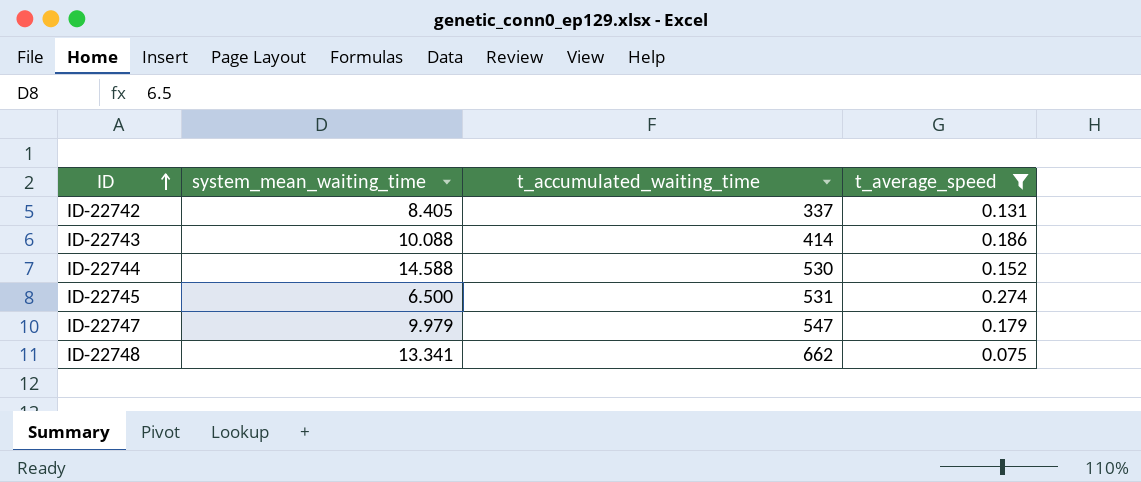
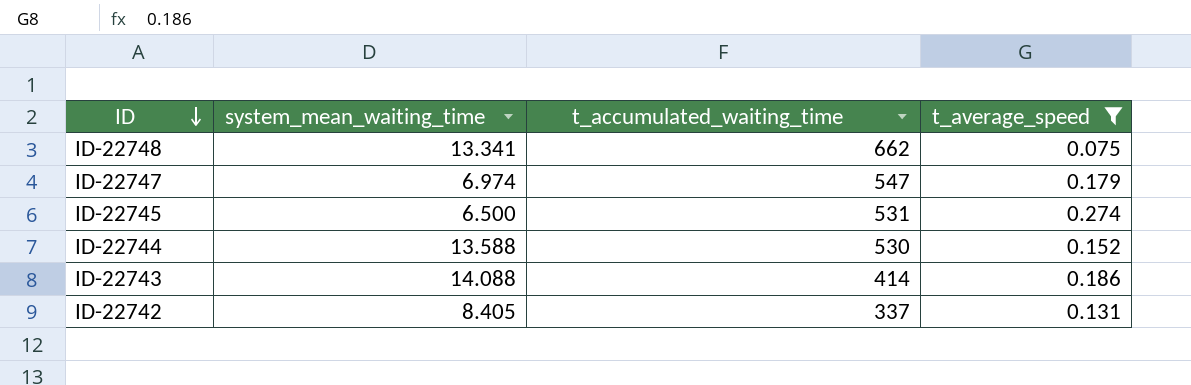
row order: ID ascending -> ID descending
ID-22747 | system_mean_waiting_time: 9.979 -> 6.974
ID-22744 | system_mean_waiting_time: 14.588 -> 13.588
ID-22743 | system_mean_waiting_time: 10.088 -> 14.088

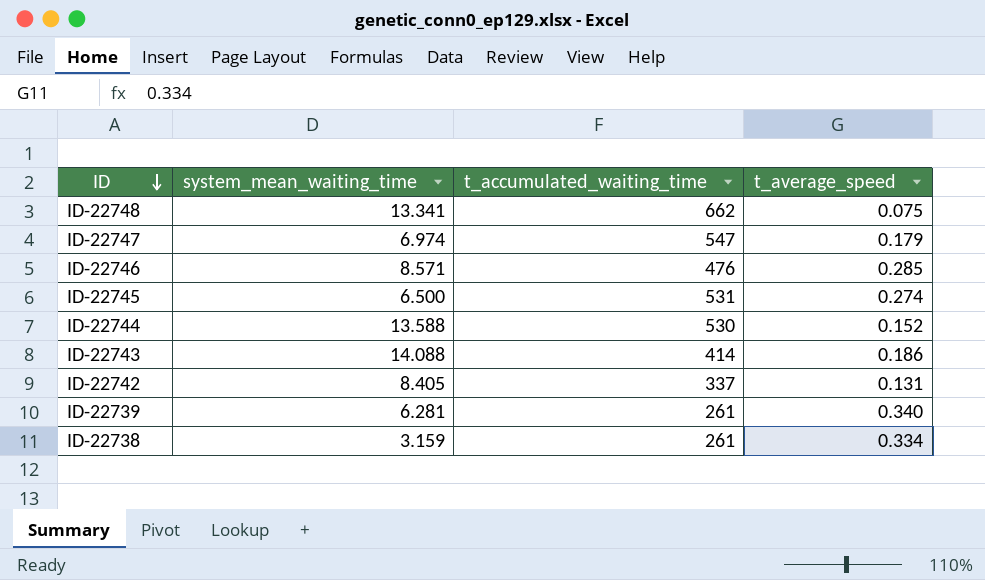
filter: t_average_speed <= 0.274 -> none

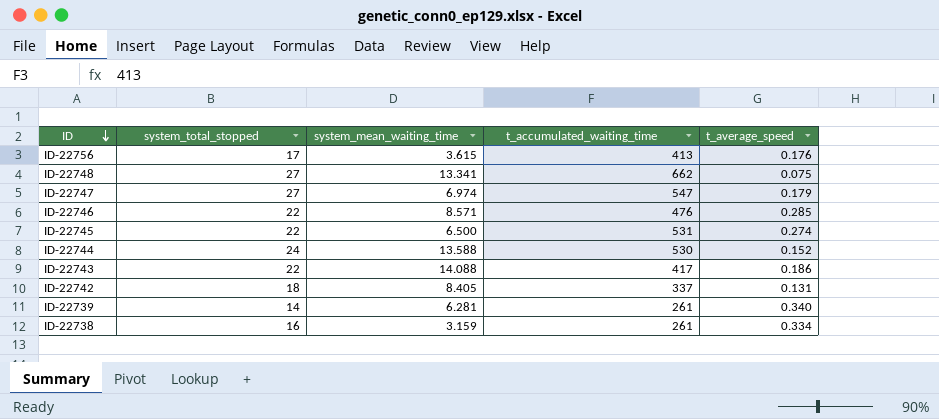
column system_total_stopped | position: none -> 2
row ID-22756: none -> 17 | 3.615 | 413 | 0.176
ID-22743 | t_accumulated_waiting_time: 414 -> 417

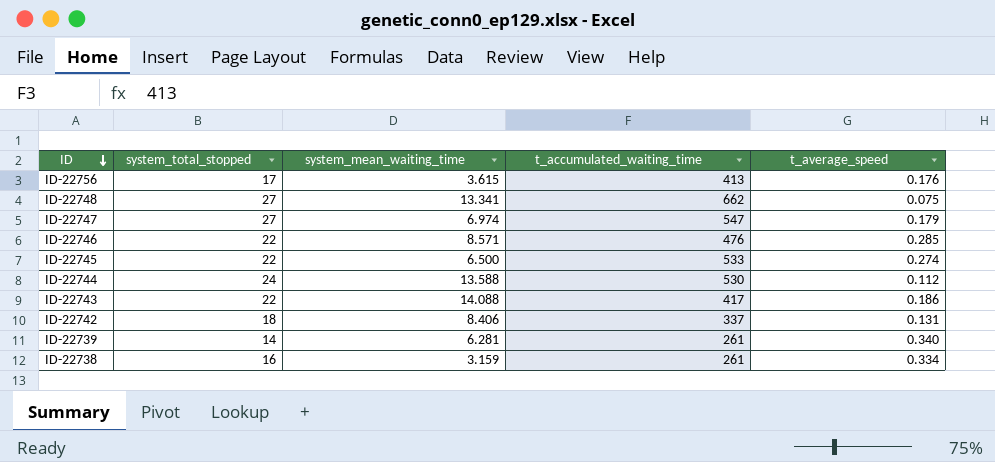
ID-22745 | t_accumulated_waiting_time: 531 -> 533
ID-22744 | t_average_speed: 0.152 -> 0.112
ID-22742 | system_mean_waiting_time: 8.405 -> 8.406

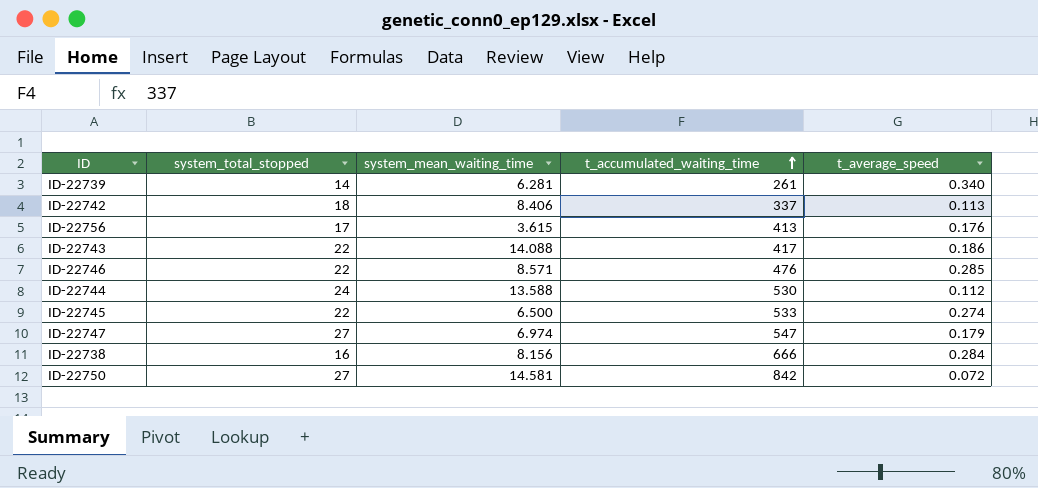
row order: ID descending -> t_accumulated_waiting_time ascending
row ID-22748: 27 | 13.341 | 662 | 0.075 -> none
ID-22742 | t_average_speed: 0.131 -> 0.113
ID-22738 | system_mean_waiting_time: 3.159 -> 8.156
ID-22738 | t_accumulated_waiting_time: 261 -> 666
ID-22738 | t_average_speed: 0.334 -> 0.284
row ID-22750: none -> 27 | 14.581 | 842 | 0.072

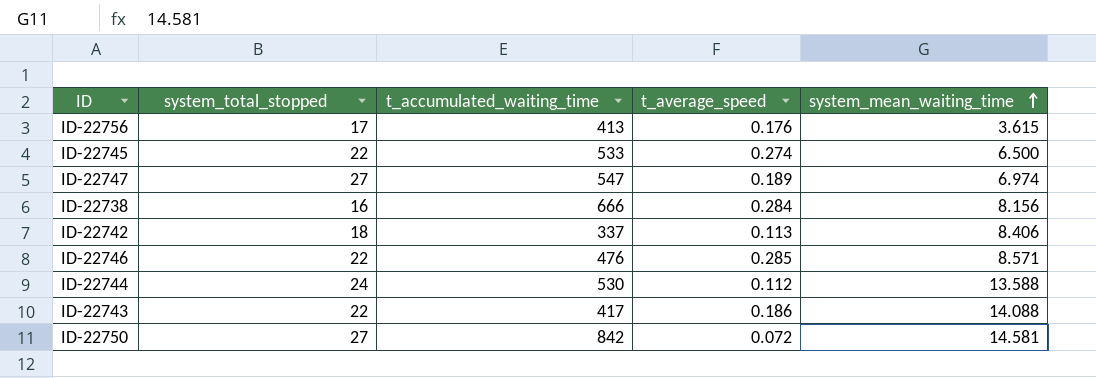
row order: t_accumulated_waiting_time ascending -> system_mean_waiting_time ascending
column system_mean_waiting_time | position: 3 -> 5
row ID-22739: 14 | 6.281 | 261 | 0.340 -> none
ID-22747 | t_average_speed: 0.179 -> 0.189

